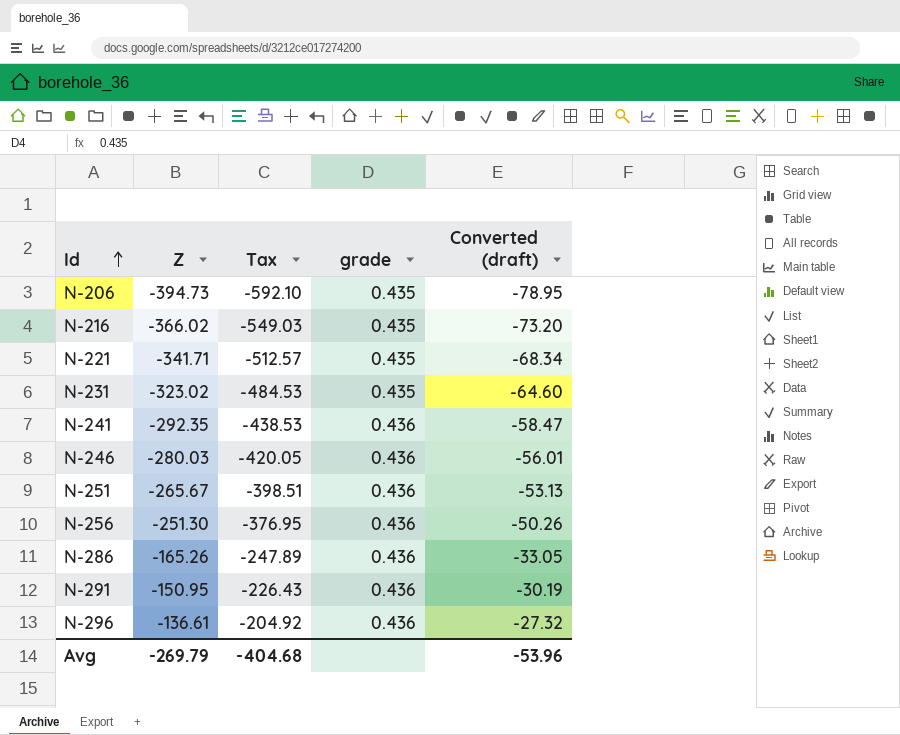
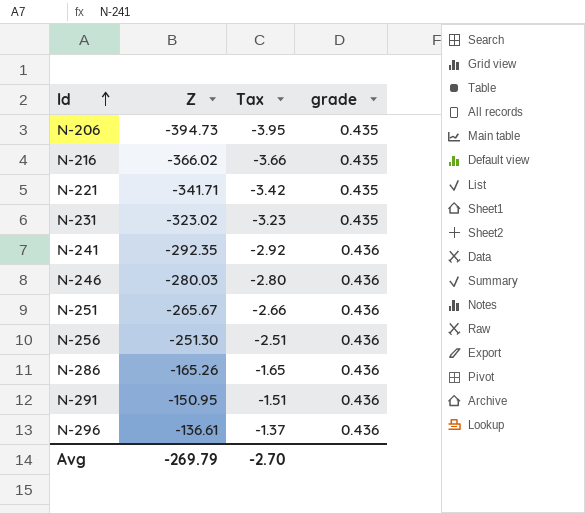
column Converted (draft) | formula: [Z] * 0.2 -> none
column Tax | formula: [Z] * 1.5 -> [Z] * 0.01
Avg | Tax: -404.68 -> -2.70

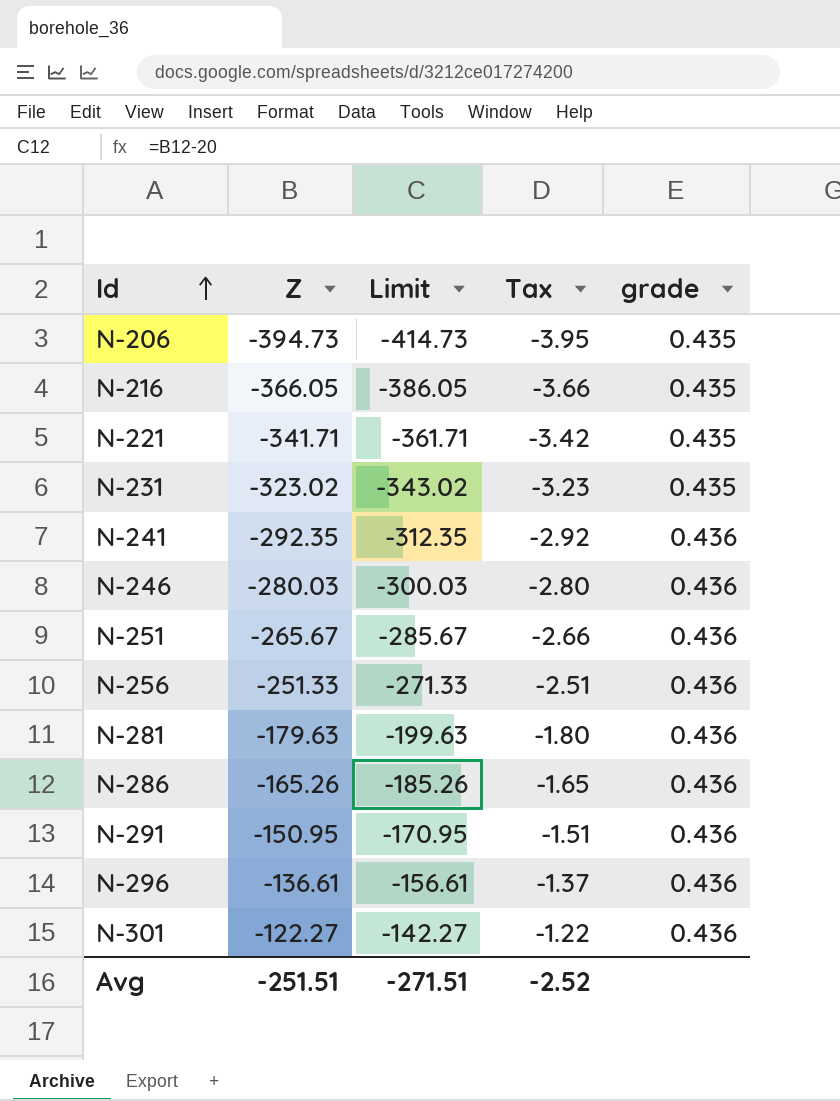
column Limit | formula: none -> [Z] - 20
N-216 | Z: -366.02 -> -366.05
N-256 | Z: -251.30 -> -251.33
row N-281: none -> -179.63 | -199.63 | -1.80 | 0.436
row N-301: none -> -122.27 | -142.27 | -1.22 | 0.436
Avg | Z: -269.79 -> -251.51
Avg | Tax: -2.70 -> -2.52

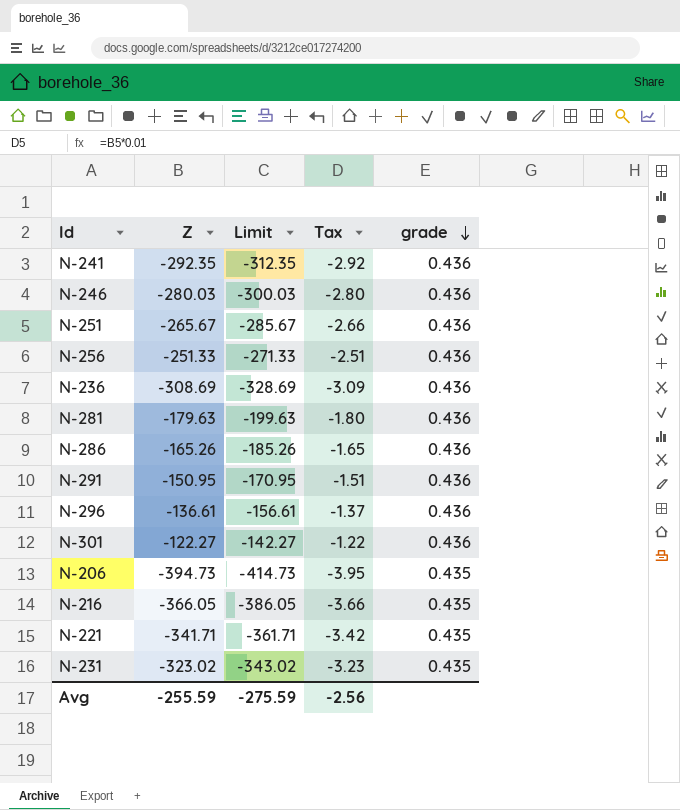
row order: Id ascending -> grade descending
row N-236: none -> -308.69 | -328.69 | -3.09 | 0.436
Avg | Z: -251.51 -> -255.59
Avg | Limit: -271.51 -> -275.59
Avg | Tax: -2.52 -> -2.56

